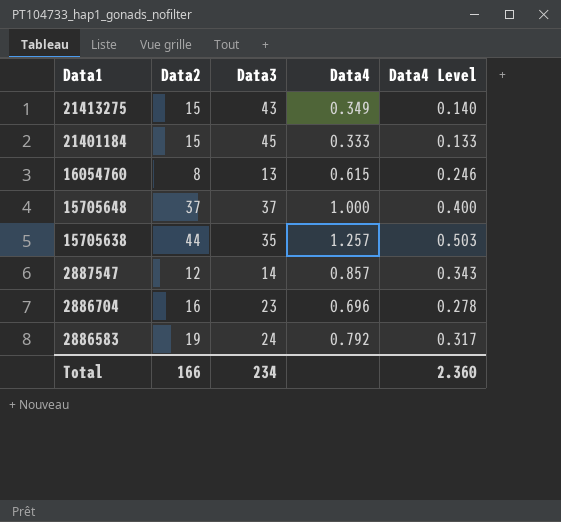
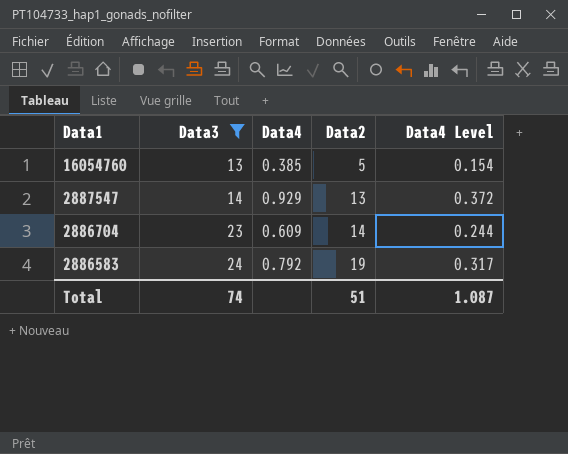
filter: none -> Data3 <= 24
column Data2 | position: 2 -> 4
16054760 | Data4: 0.615 -> 0.385
16054760 | Data2: 8 -> 5
16054760 | Data4 Level: 0.246 -> 0.154
2887547 | Data4: 0.857 -> 0.929
2887547 | Data2: 12 -> 13
2887547 | Data4 Level: 0.343 -> 0.372
2886704 | Data4: 0.696 -> 0.609
2886704 | Data2: 16 -> 14
2886704 | Data4 Level: 0.278 -> 0.244
Total | Data3: 234 -> 74
Total | Data2: 166 -> 51
Total | Data4 Level: 2.360 -> 1.087

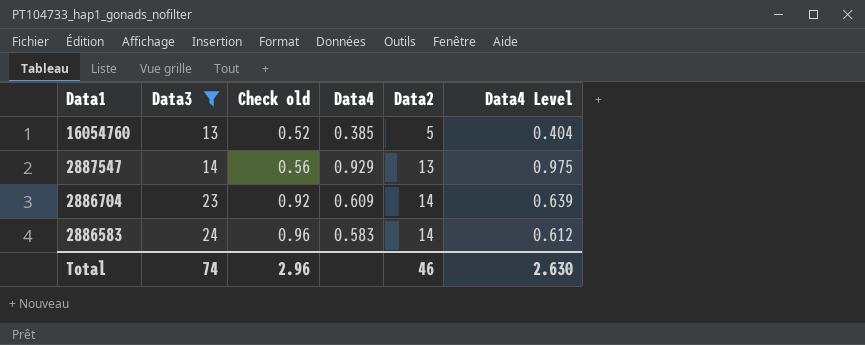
column Check old | formula: none -> [Data3] * 0.04
column Data4 Level | formula: [Data4] * 0.4 -> [Data4] * 1.05
2886583 | Data4: 0.792 -> 0.583
2886583 | Data2: 19 -> 14
Total | Data2: 51 -> 46
Total | Data4 Level: 1.087 -> 2.630

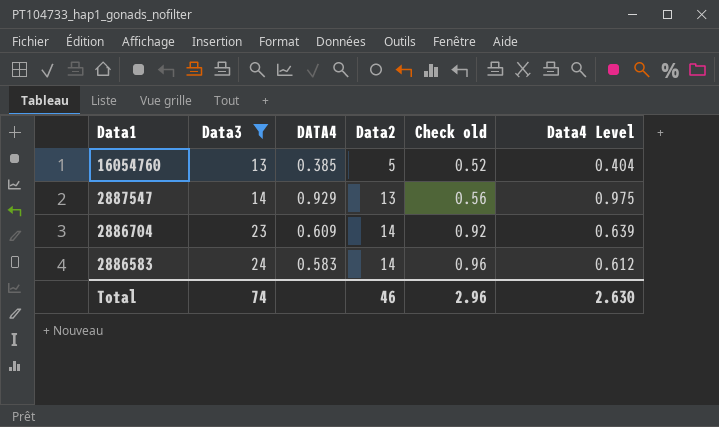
column name: Data4 -> DATA4
column Check old | position: 3 -> 5

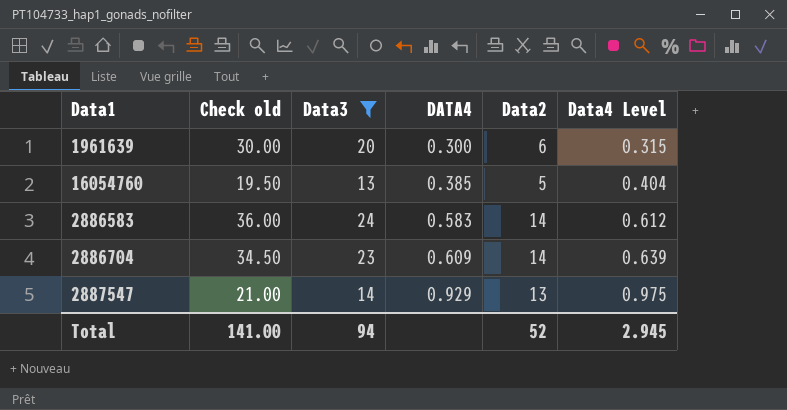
row order: Data1 descending -> DATA4 ascending
column Check old | formula: [Data3] * 0.04 -> [Data3] * 1.5
column Check old | position: 5 -> 2
row 1961639: none -> 30.00 | 20 | 0.300 | 6 | 0.315
Total | Check old: 2.96 -> 141.00
Total | Data3: 74 -> 94
Total | Data2: 46 -> 52
Total | Data4 Level: 2.630 -> 2.945

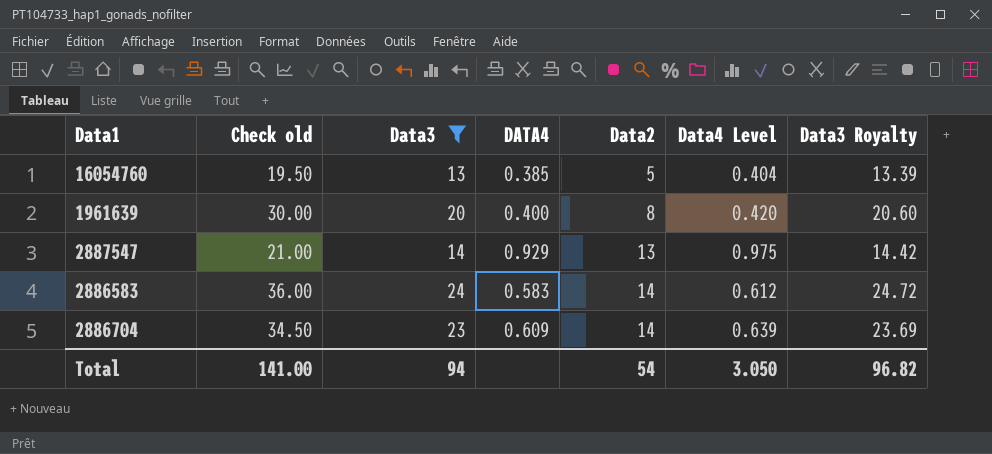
row order: DATA4 ascending -> Data2 ascending
column Data3 Royalty | formula: none -> [Data3] * 1.03
1961639 | DATA4: 0.300 -> 0.400
1961639 | Data2: 6 -> 8
1961639 | Data4 Level: 0.315 -> 0.420
Total | Data2: 52 -> 54
Total | Data4 Level: 2.945 -> 3.050

